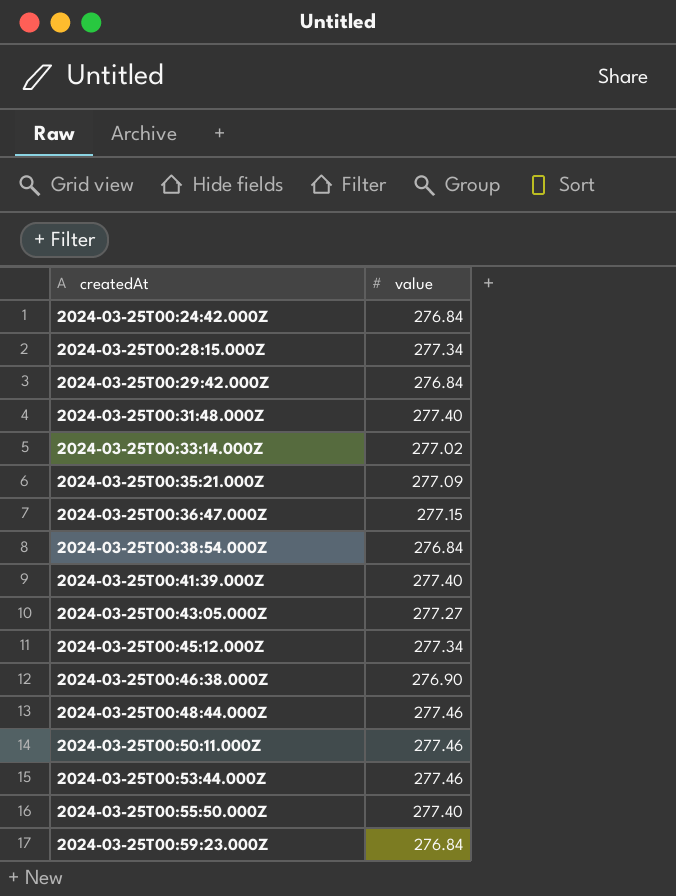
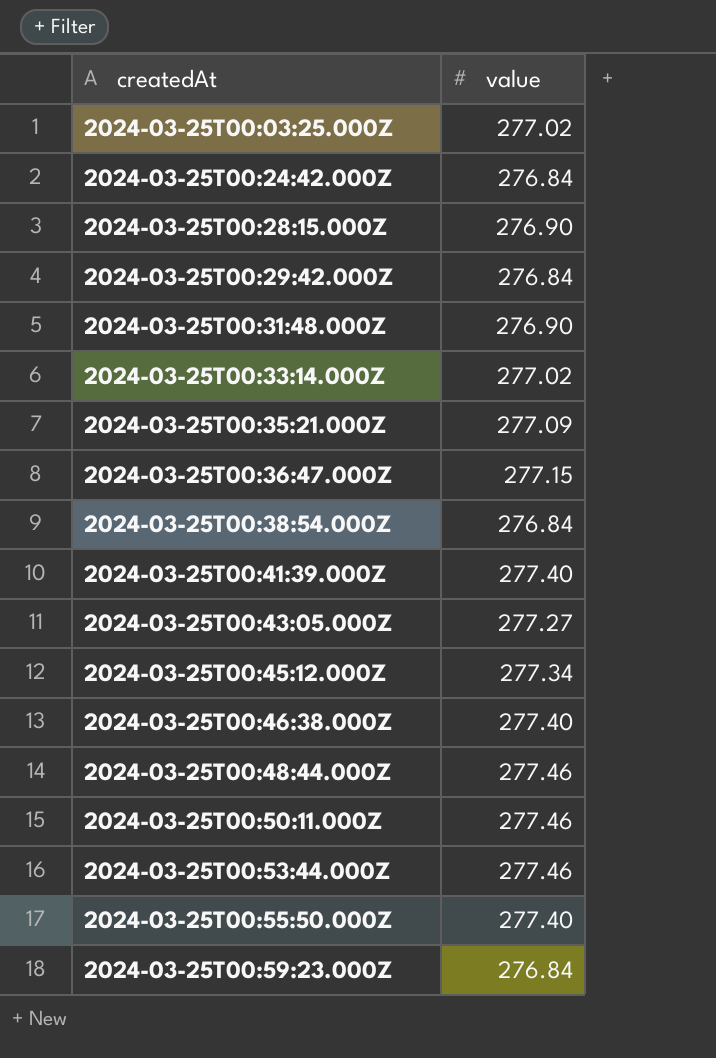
row 2024-03-25T00:03:25.000Z: none -> 277.02
2024-03-25T00:28:15.000Z | value: 277.34 -> 276.90
2024-03-25T00:31:48.000Z | value: 277.40 -> 276.90
2024-03-25T00:46:38.000Z | value: 276.90 -> 277.40

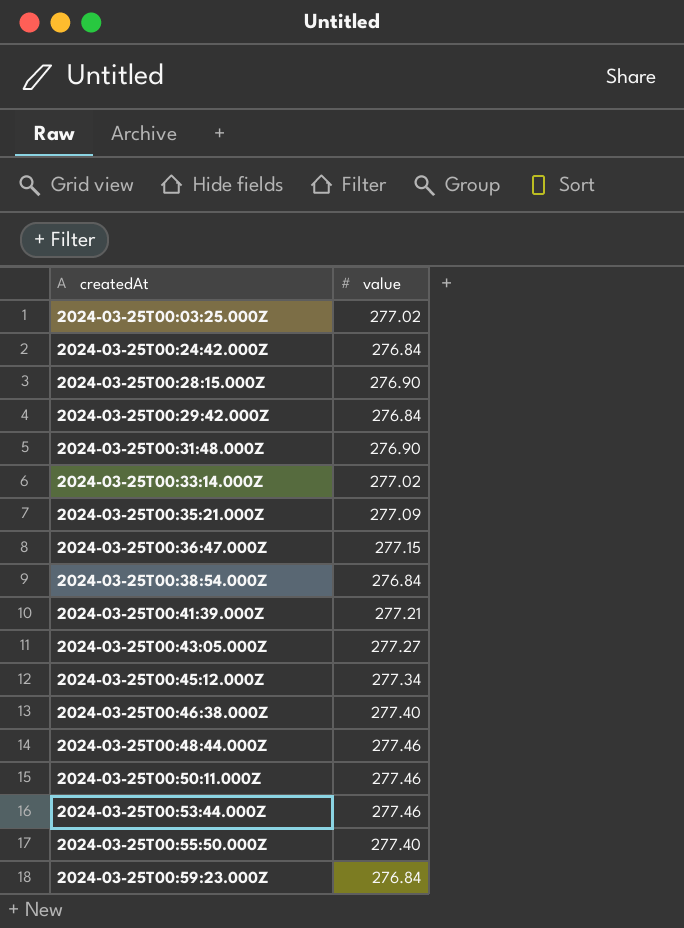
2024-03-25T00:41:39.000Z | value: 277.40 -> 277.21

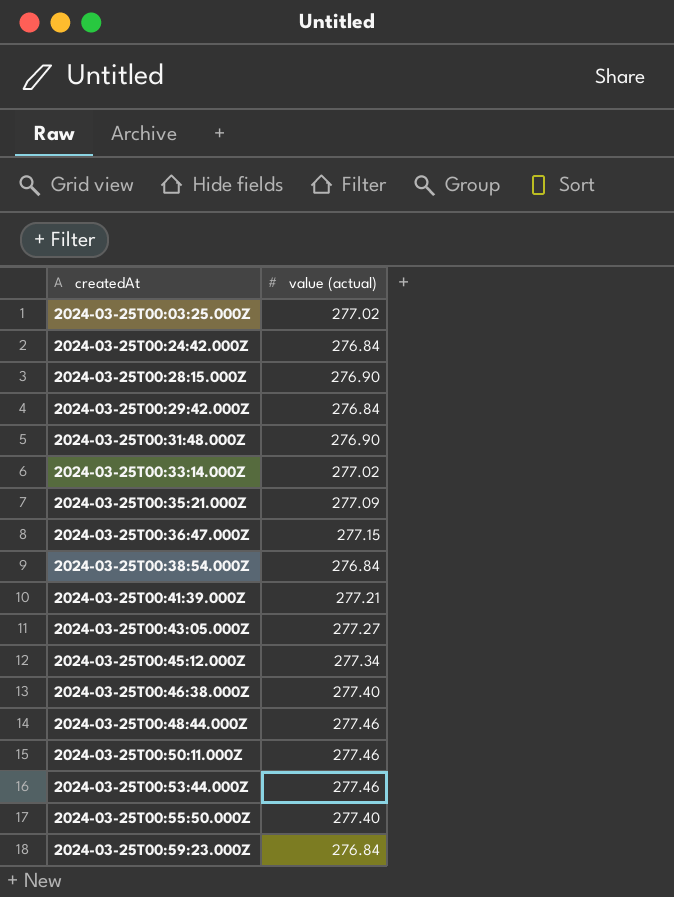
column name: value -> value (actual)

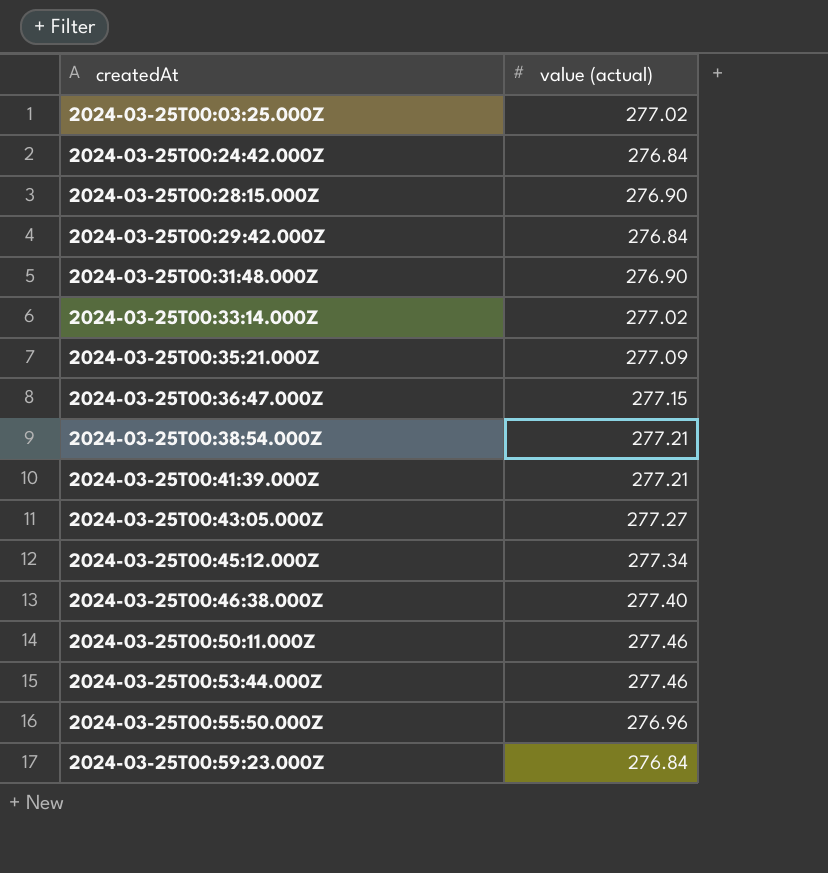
row 2024-03-25T00:48:44.000Z: 277.46 -> none
2024-03-25T00:38:54.000Z | value (actual): 276.84 -> 277.21
2024-03-25T00:55:50.000Z | value (actual): 277.40 -> 276.96

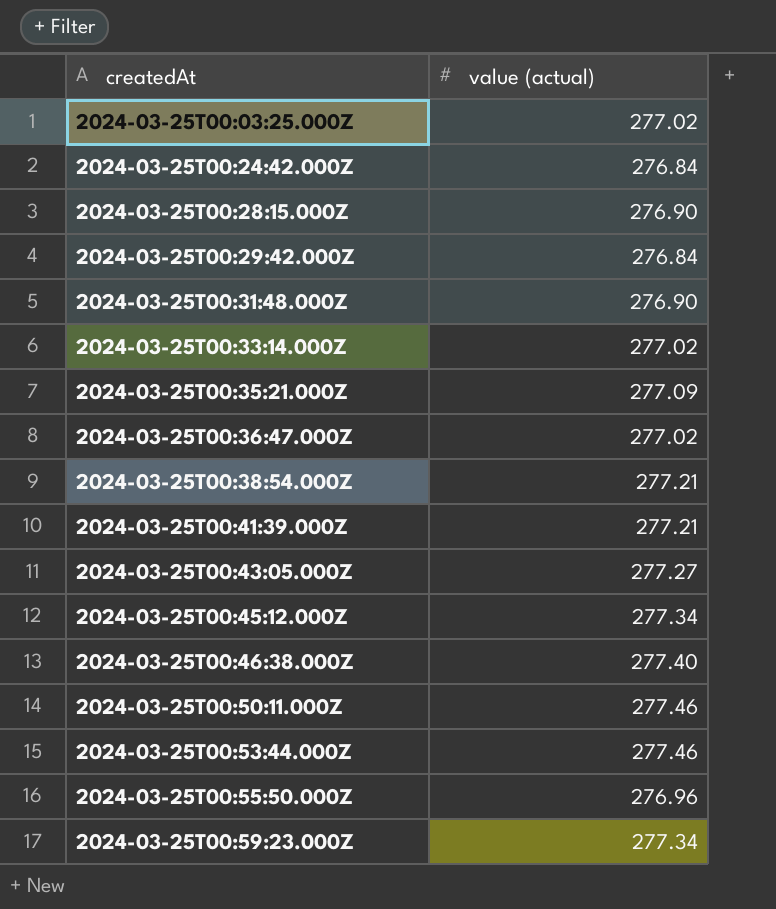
2024-03-25T00:36:47.000Z | value (actual): 277.15 -> 277.02
2024-03-25T00:59:23.000Z | value (actual): 276.84 -> 277.34

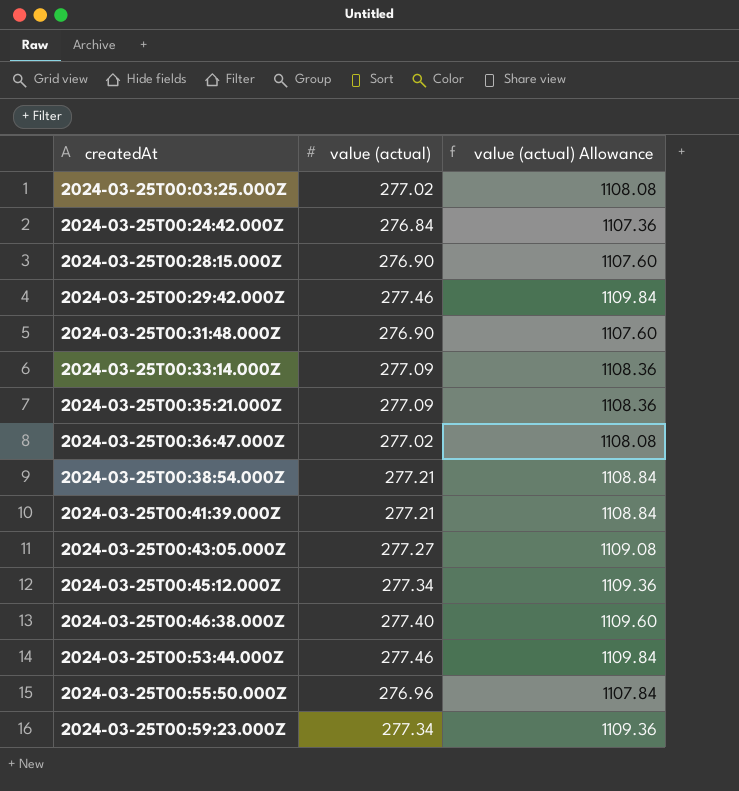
column value (actual) Allowance | formula: none -> [value (actual)] * 4
row 2024-03-25T00:50:11.000Z: 277.46 -> none
2024-03-25T00:29:42.000Z | value (actual): 276.84 -> 277.46
2024-03-25T00:33:14.000Z | value (actual): 277.02 -> 277.09

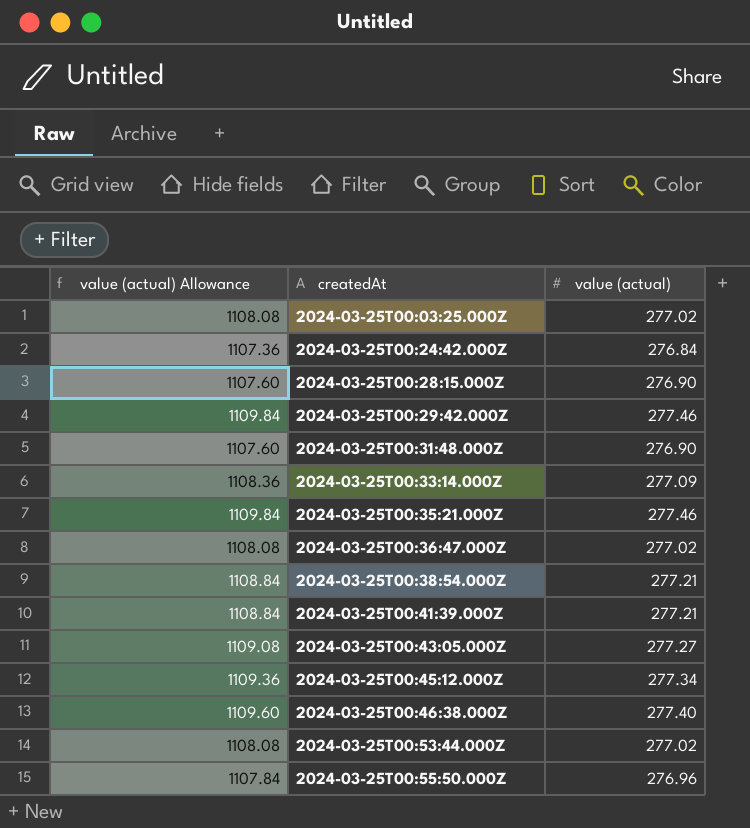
column value (actual) Allowance | position: 3 -> 1
row 2024-03-25T00:59:23.000Z: 277.34 | 1109.36 -> none
2024-03-25T00:35:21.000Z | value (actual) Allowance: 1108.36 -> 1109.84
2024-03-25T00:35:21.000Z | value (actual): 277.09 -> 277.46
2024-03-25T00:53:44.000Z | value (actual) Allowance: 1109.84 -> 1108.08
2024-03-25T00:53:44.000Z | value (actual): 277.46 -> 277.02

